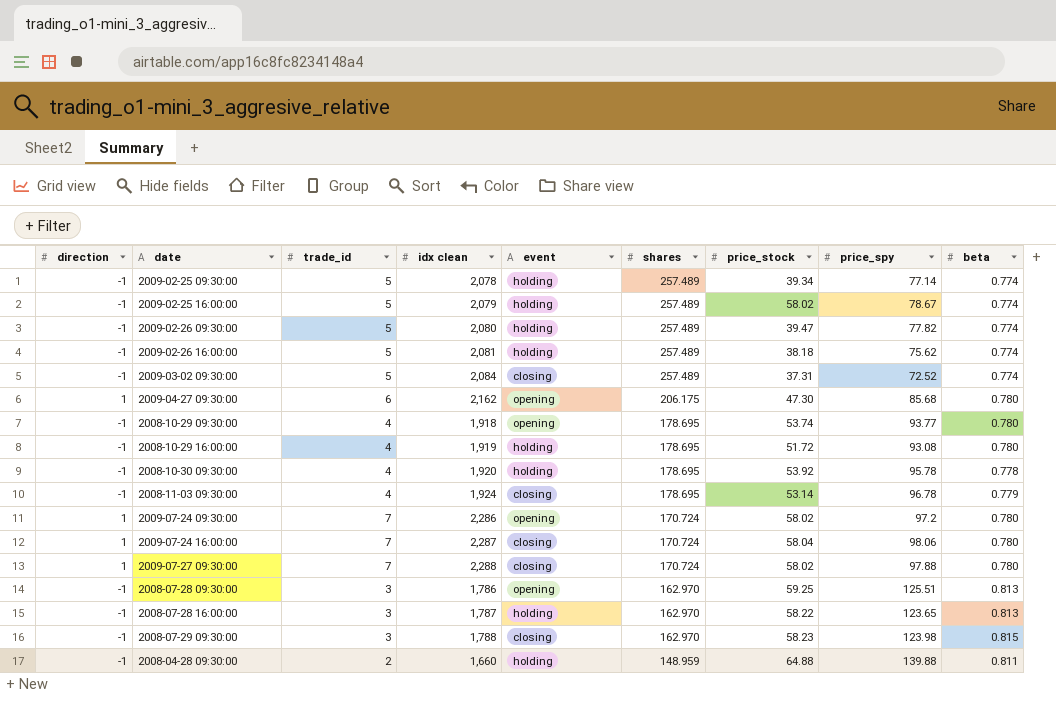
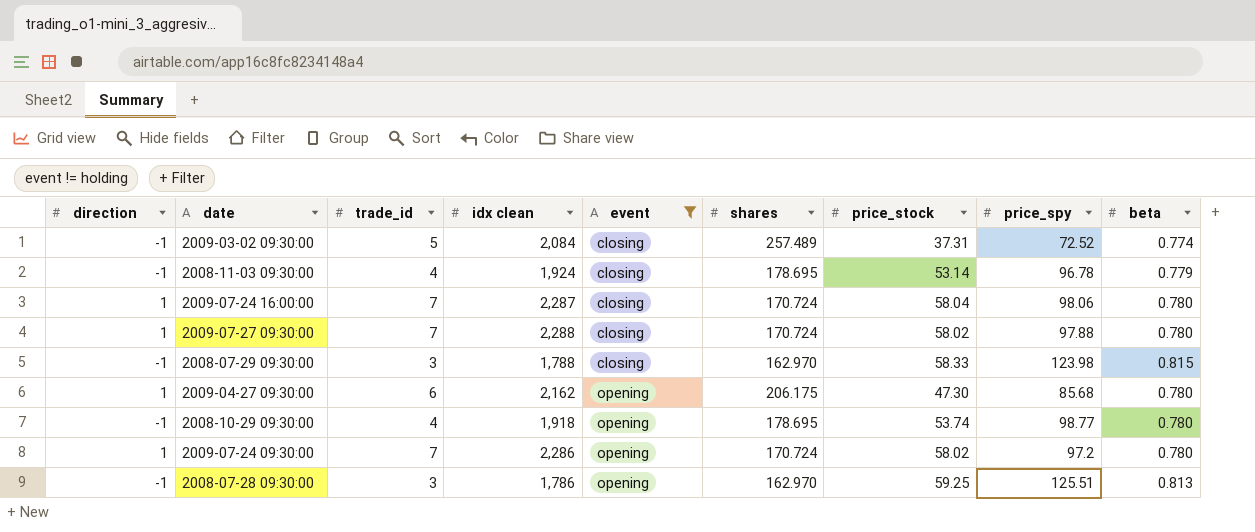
filter: none -> event != holding
row order: shares descending -> event ascending
2008-07-29 09:30:00 | price_stock: 58.23 -> 58.33
2008-10-29 09:30:00 | price_spy: 93.77 -> 98.77

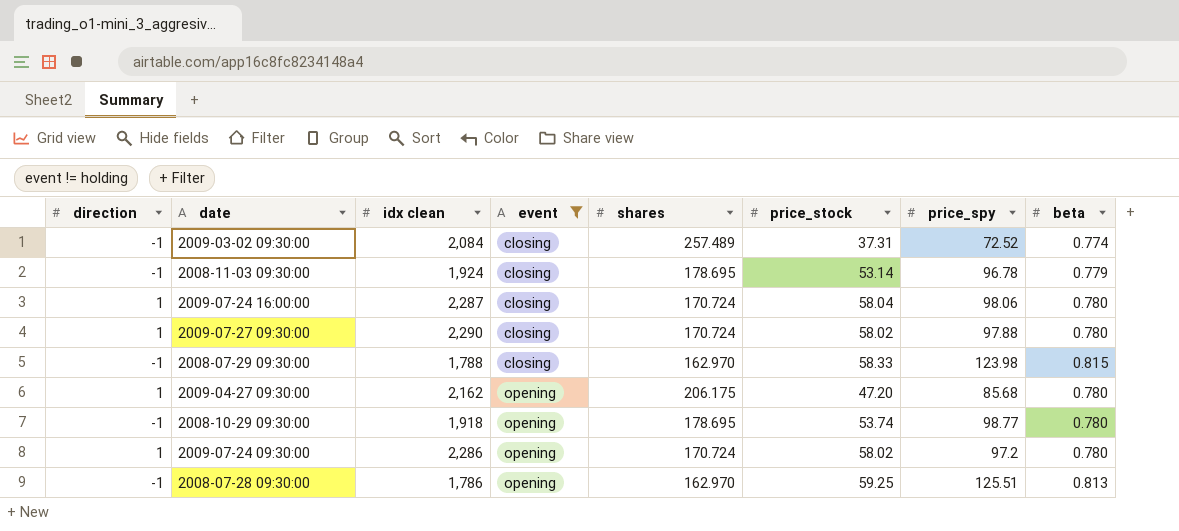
column trade_id | position: 3 -> none
2009-07-27 09:30:00 | idx clean: 2,288 -> 2,290
2009-04-27 09:30:00 | price_stock: 47.30 -> 47.20

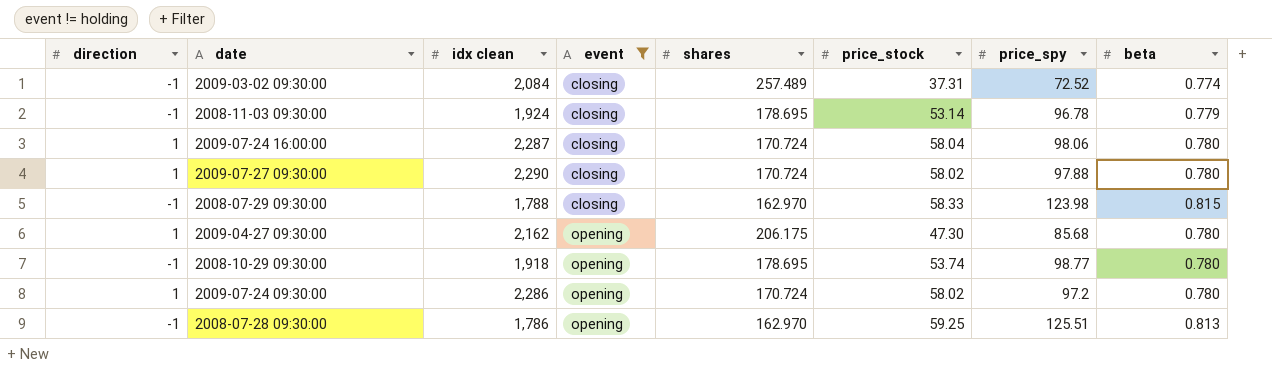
2009-04-27 09:30:00 | price_stock: 47.20 -> 47.30

